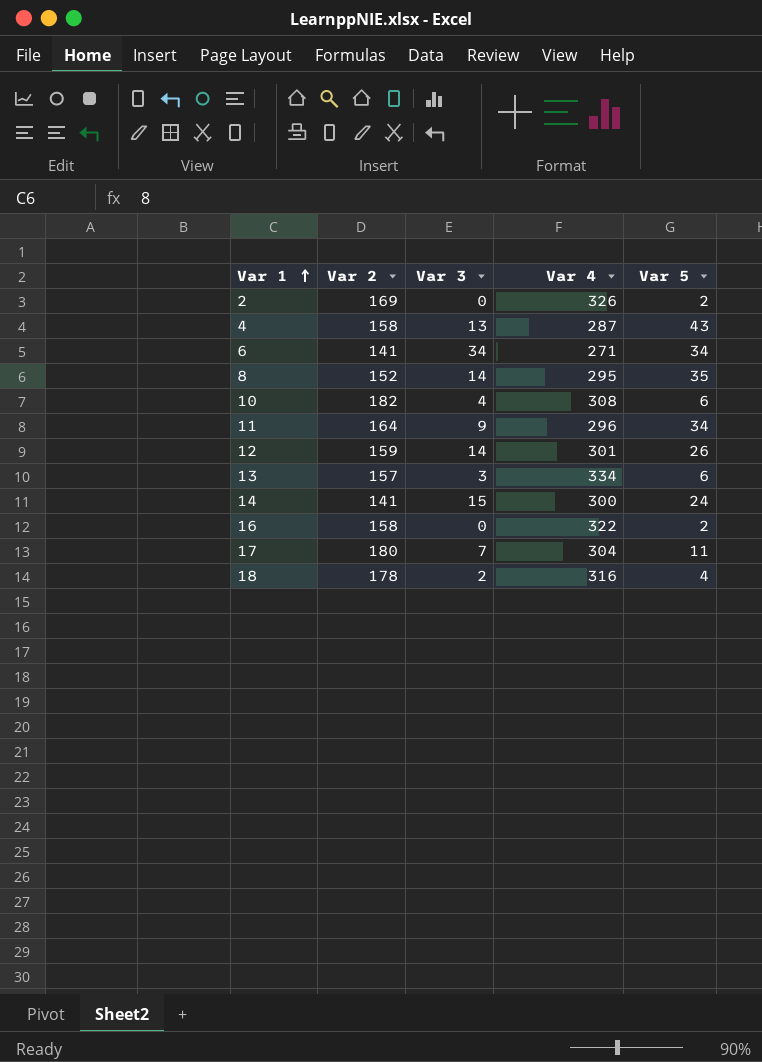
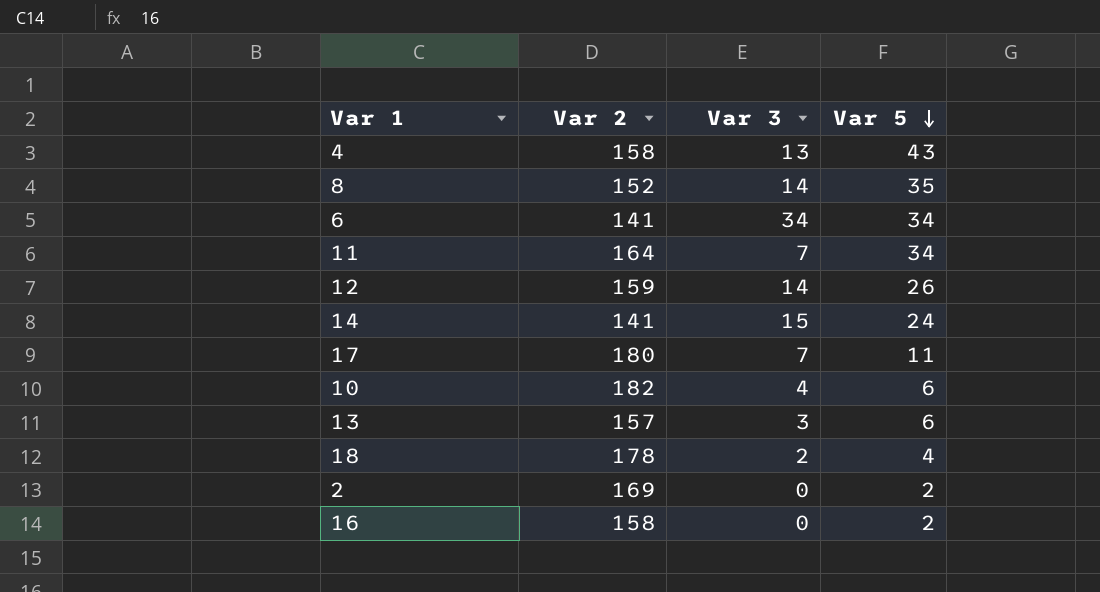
row order: Var 1 ascending -> Var 5 descending
column Var 4 | position: 4 -> none
11 | Var 3: 9 -> 7

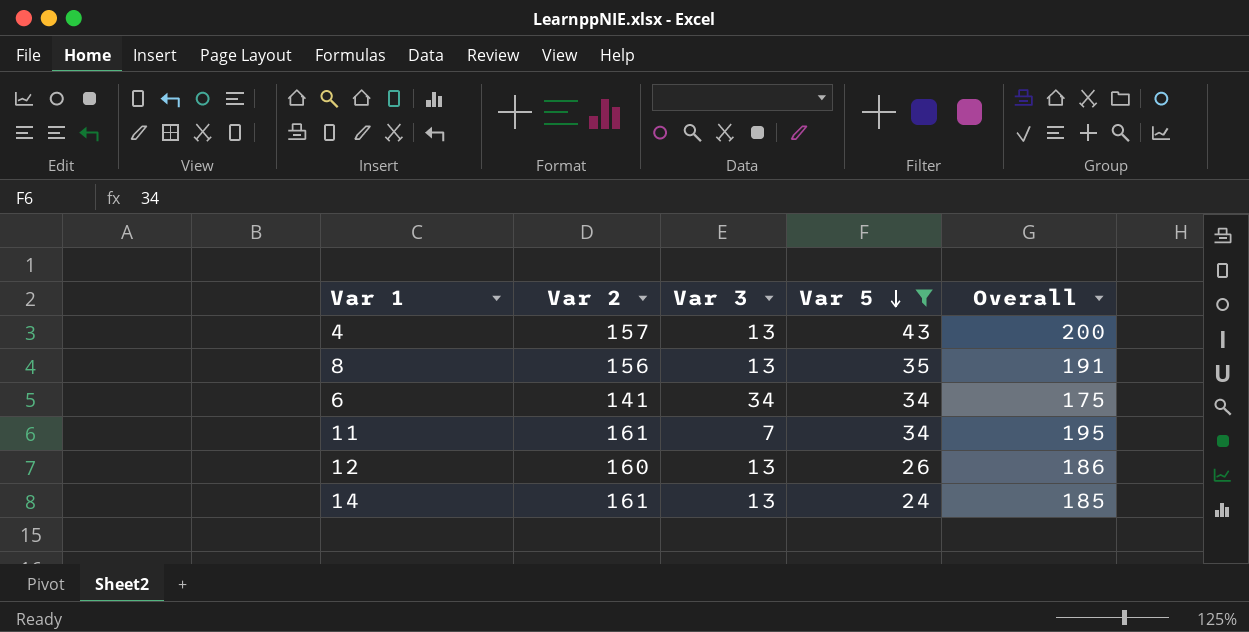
filter: none -> Var 5 >= 24
column Overall | formula: none -> [Var 2] + [Var 5]
4 | Var 2: 158 -> 157
8 | Var 2: 152 -> 156
8 | Var 3: 14 -> 13
11 | Var 2: 164 -> 161
12 | Var 2: 159 -> 160
12 | Var 3: 14 -> 13
14 | Var 2: 141 -> 161
14 | Var 3: 15 -> 13

